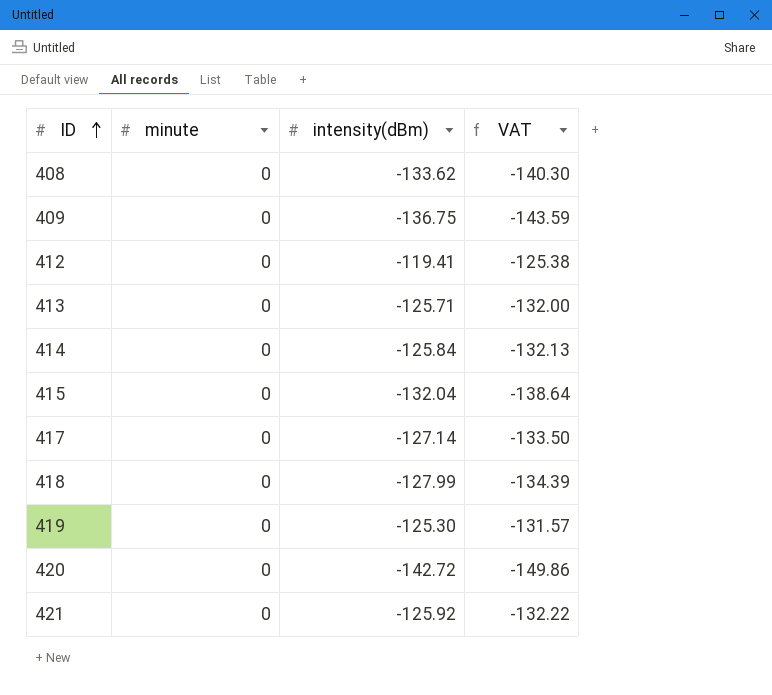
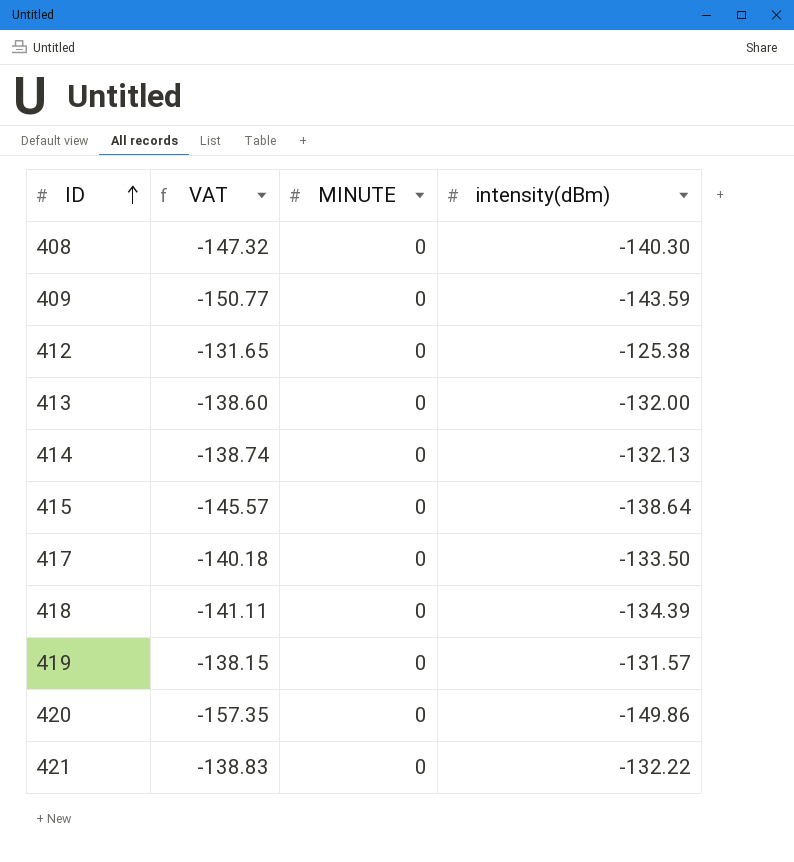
column VAT | position: 4 -> 2
column name: minute -> MINUTE
408 | VAT: -140.30 -> -147.32
408 | intensity(dBm): -133.62 -> -140.30
409 | VAT: -143.59 -> -150.77
409 | intensity(dBm): -136.75 -> -143.59
412 | VAT: -125.38 -> -131.65
412 | intensity(dBm): -119.41 -> -125.38
413 | VAT: -132.00 -> -138.60
413 | intensity(dBm): -125.71 -> -132.00
414 | VAT: -132.13 -> -138.74
414 | intensity(dBm): -125.84 -> -132.13
415 | VAT: -138.64 -> -145.57
415 | intensity(dBm): -132.04 -> -138.64
417 | VAT: -133.50 -> -140.18
417 | intensity(dBm): -127.14 -> -133.50
418 | VAT: -134.39 -> -141.11
418 | intensity(dBm): -127.99 -> -134.39
419 | VAT: -131.57 -> -138.15
419 | intensity(dBm): -125.30 -> -131.57
420 | VAT: -149.86 -> -157.35
420 | intensity(dBm): -142.72 -> -149.86
421 | VAT: -132.22 -> -138.83
421 | intensity(dBm): -125.92 -> -132.22

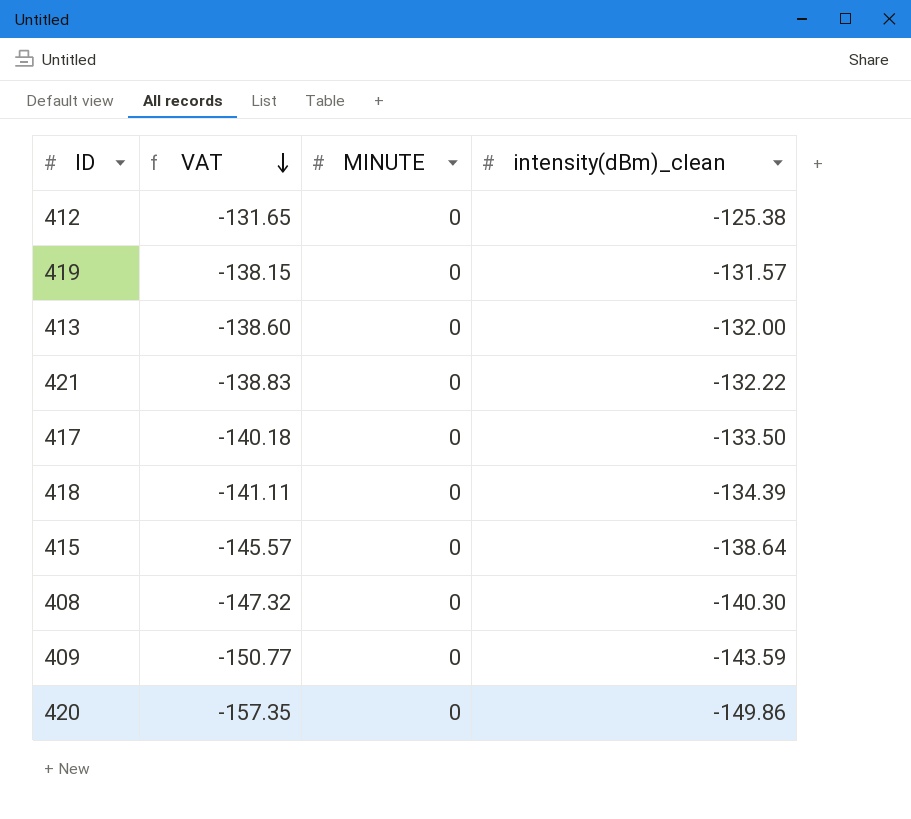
row order: ID ascending -> VAT descending
column name: intensity(dBm) -> intensity(dBm)_clean
row 414: -138.74 | 0 | -132.13 -> none

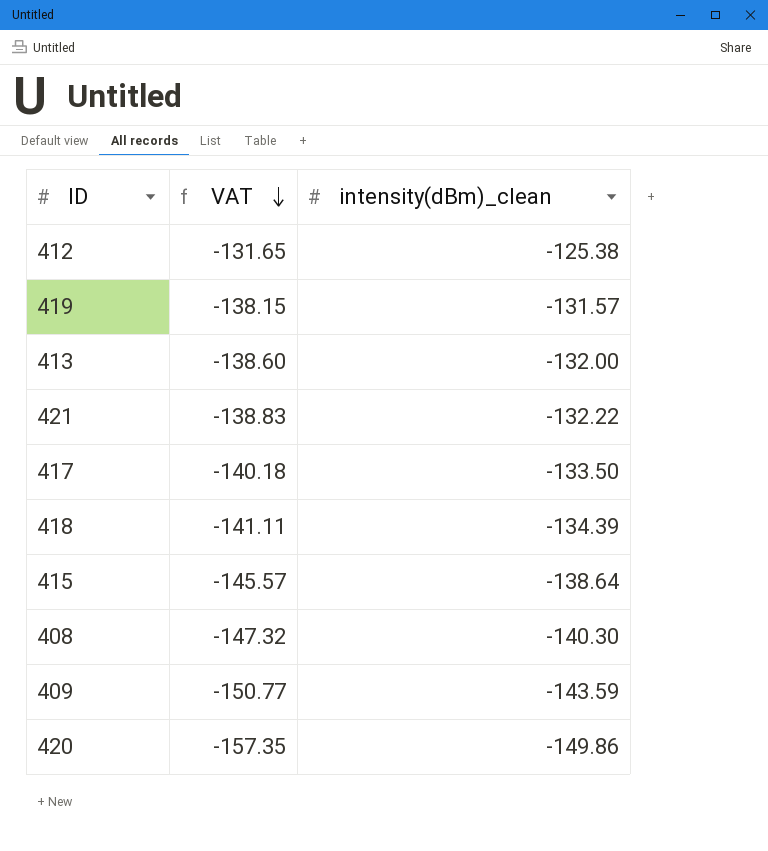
column MINUTE | position: 3 -> none

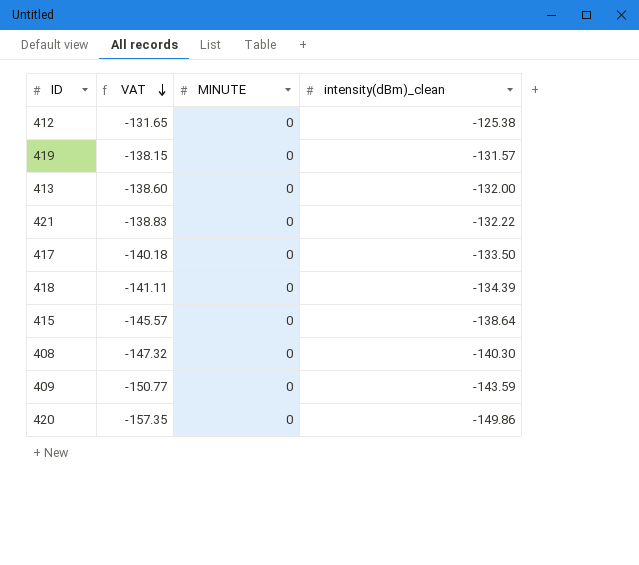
column MINUTE | position: none -> 3

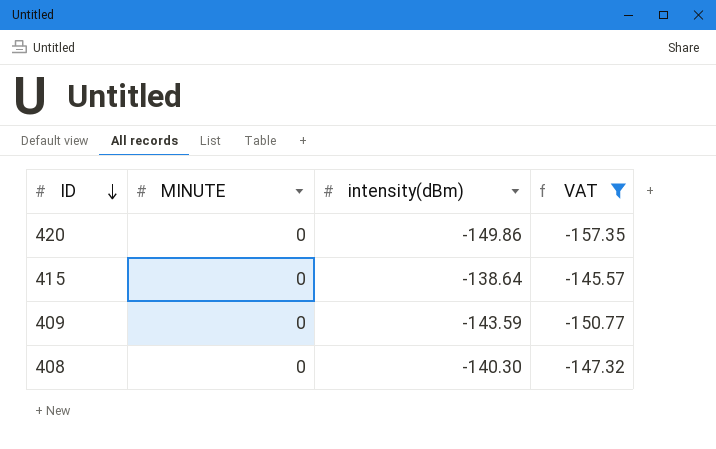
filter: none -> VAT <= -145.57
row order: VAT descending -> ID descending
column name: intensity(dBm)_clean -> intensity(dBm)
column VAT | position: 2 -> 4

